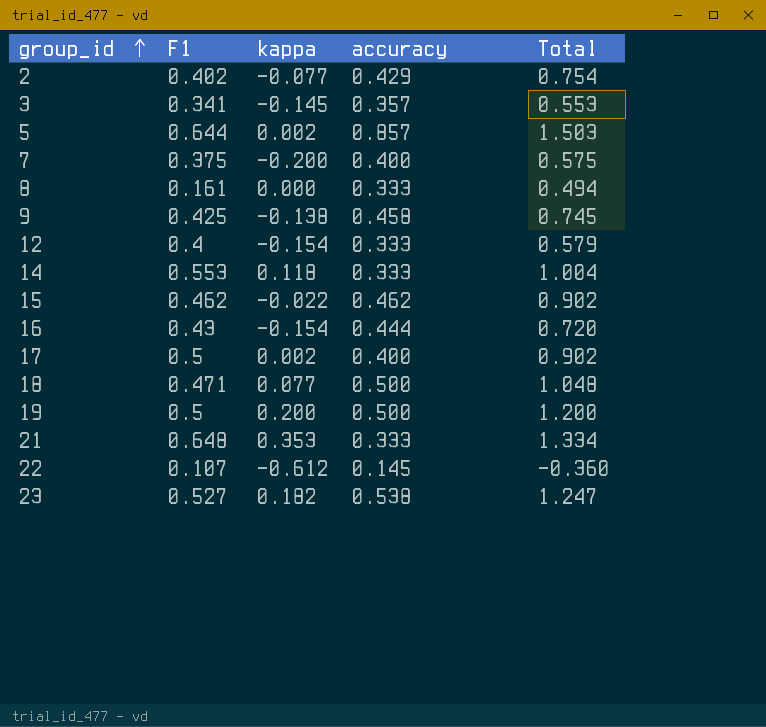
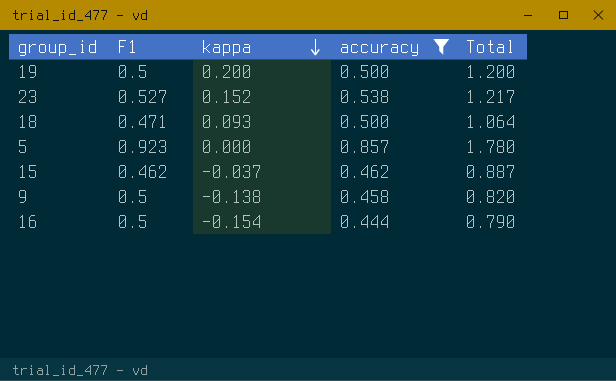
filter: none -> accuracy >= 0.444
row order: group_id ascending -> kappa descending
23 | kappa: 0.182 -> 0.152
23 | Total: 1.247 -> 1.217
18 | kappa: 0.077 -> 0.093
18 | Total: 1.048 -> 1.064
5 | F1: 0.644 -> 0.923
5 | kappa: 0.002 -> 0.000
5 | Total: 1.503 -> 1.780
15 | kappa: -0.022 -> -0.037
15 | Total: 0.902 -> 0.887
9 | F1: 0.425 -> 0.5
9 | Total: 0.745 -> 0.820
16 | F1: 0.43 -> 0.5
16 | Total: 0.720 -> 0.790

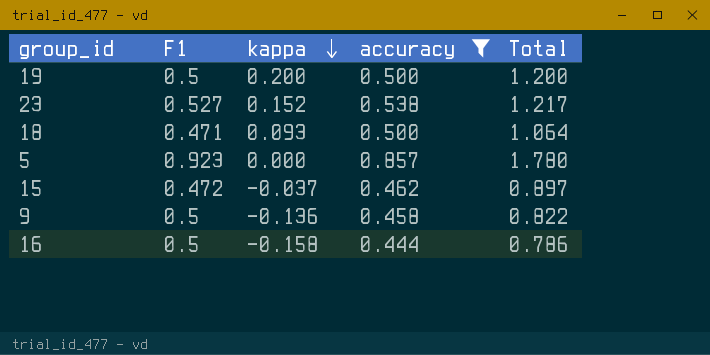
15 | F1: 0.462 -> 0.472
15 | Total: 0.887 -> 0.897
9 | kappa: -0.138 -> -0.136
9 | Total: 0.820 -> 0.822
16 | kappa: -0.154 -> -0.158
16 | Total: 0.790 -> 0.786

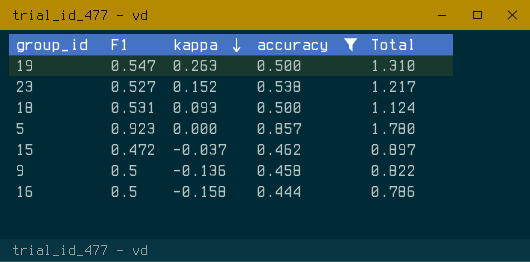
19 | F1: 0.5 -> 0.547
19 | kappa: 0.200 -> 0.263
19 | Total: 1.200 -> 1.310
18 | F1: 0.471 -> 0.531
18 | Total: 1.064 -> 1.124

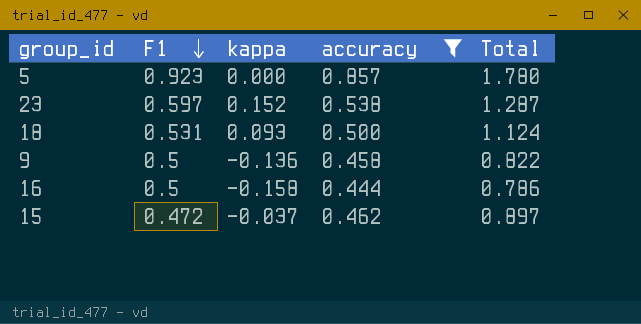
row order: kappa descending -> F1 descending
row 19: 0.547 | 0.263 | 0.500 | 1.310 -> none
23 | F1: 0.527 -> 0.597
23 | Total: 1.217 -> 1.287

